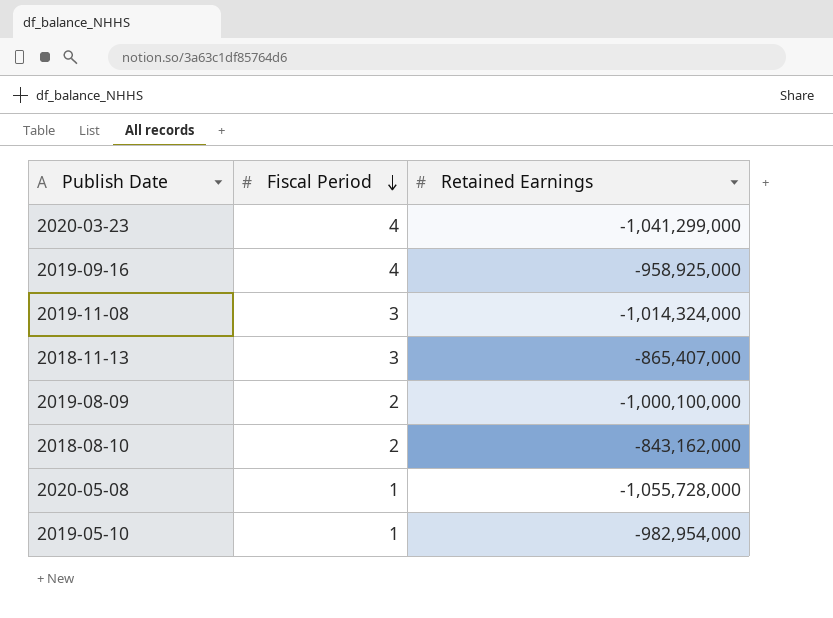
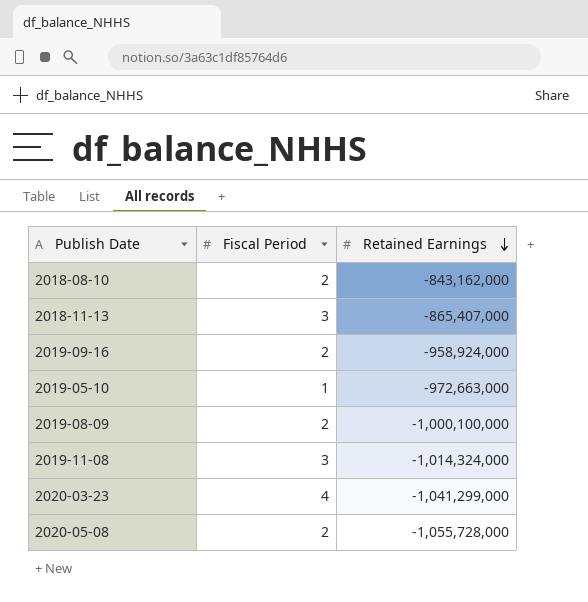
row order: Fiscal Period descending -> Retained Earnings descending
2019-09-16 | Fiscal Period: 4 -> 2
2019-09-16 | Retained Earnings: -958,925,000 -> -958,924,000
2019-05-10 | Retained Earnings: -982,954,000 -> -972,663,000
2020-05-08 | Fiscal Period: 1 -> 2

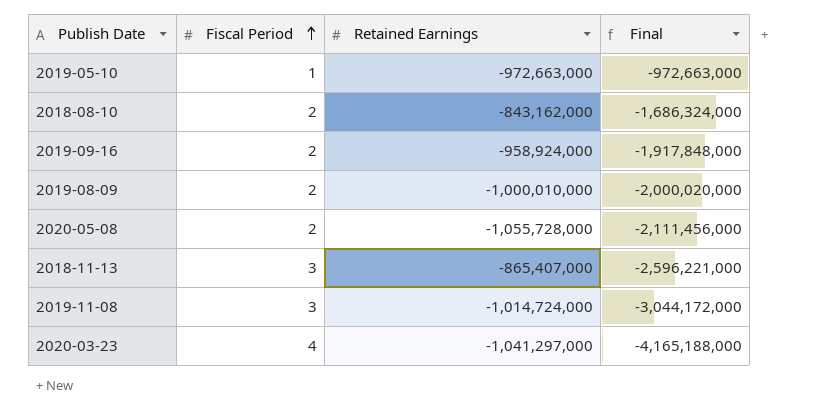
row order: Retained Earnings descending -> Fiscal Period ascending
column Final | formula: none -> [Fiscal Period] * [Retained Earnings]
2019-08-09 | Retained Earnings: -1,000,100,000 -> -1,000,010,000
2019-11-08 | Retained Earnings: -1,014,324,000 -> -1,014,724,000
2020-03-23 | Retained Earnings: -1,041,299,000 -> -1,041,297,000

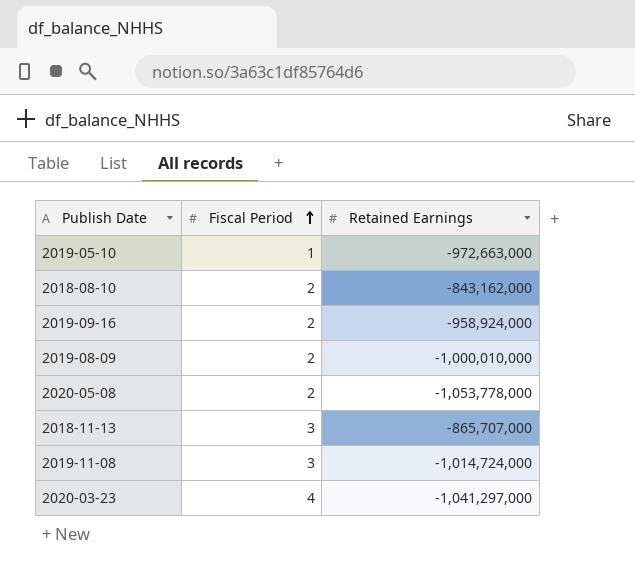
column Final | formula: [Fiscal Period] * [Retained Earnings] -> none
2020-05-08 | Retained Earnings: -1,055,728,000 -> -1,053,778,000
2018-11-13 | Retained Earnings: -865,407,000 -> -865,707,000

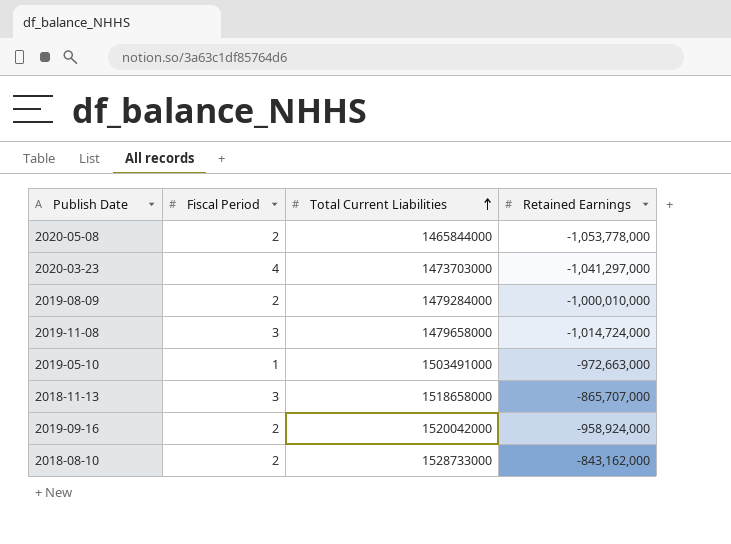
row order: Fiscal Period ascending -> Total Current Liabilities ascending
column Total Current Liabilities | position: none -> 3

